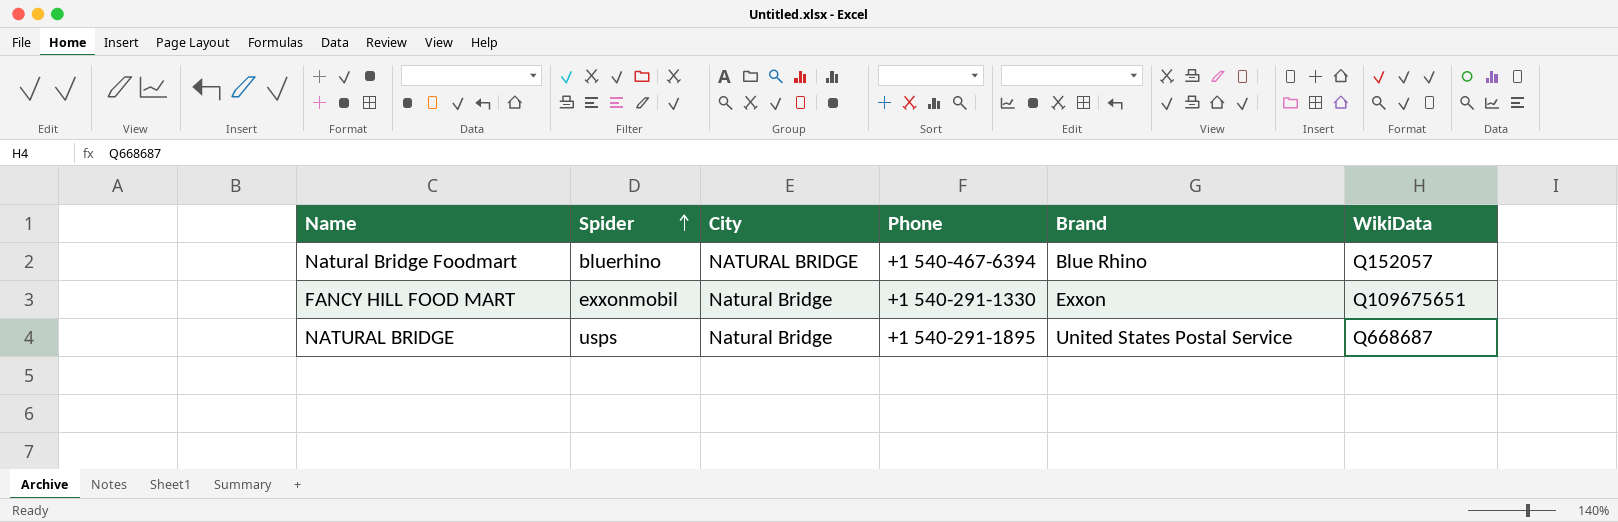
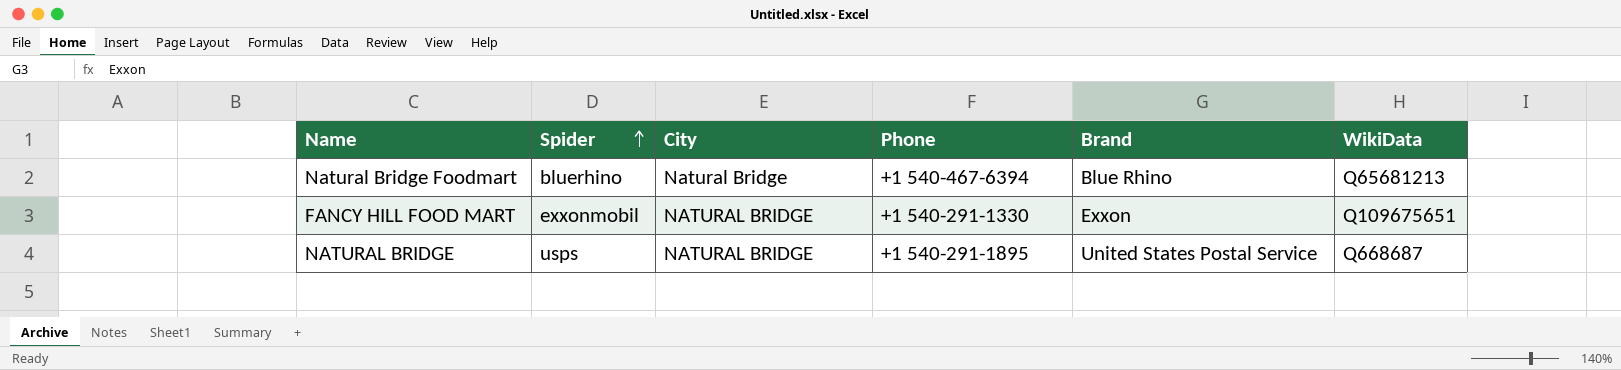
Natural Bridge Foodmart | City: NATURAL BRIDGE -> Natural Bridge
Natural Bridge Foodmart | WikiData: Q152057 -> Q65681213
FANCY HILL FOOD MART | City: Natural Bridge -> NATURAL BRIDGE
NATURAL BRIDGE | City: Natural Bridge -> NATURAL BRIDGE

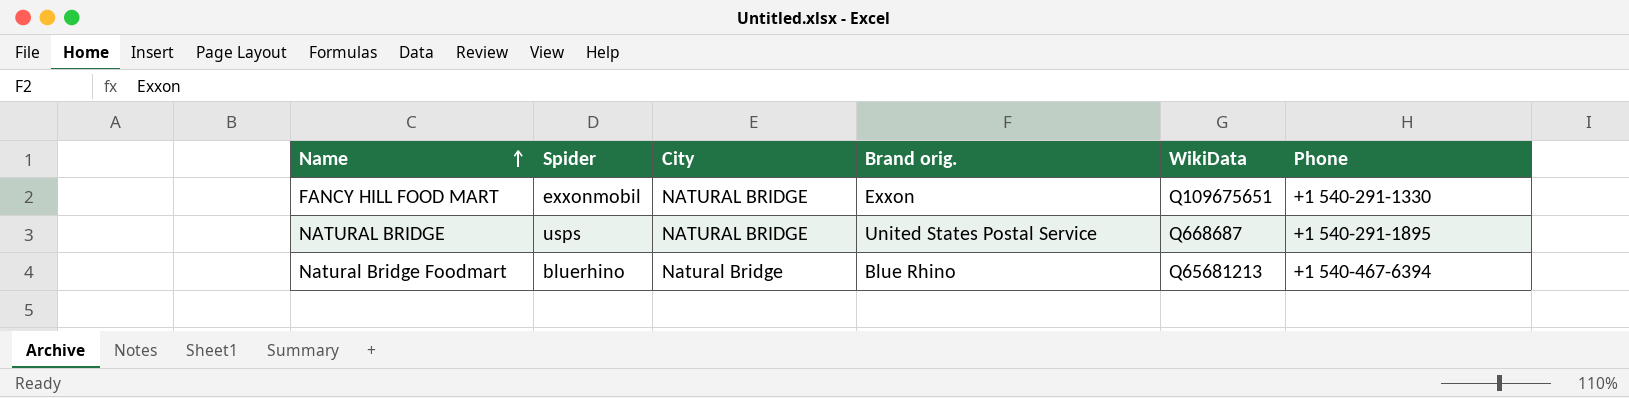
row order: Spider ascending -> Name ascending
column name: Brand -> Brand orig.
column Phone | position: 4 -> 6

